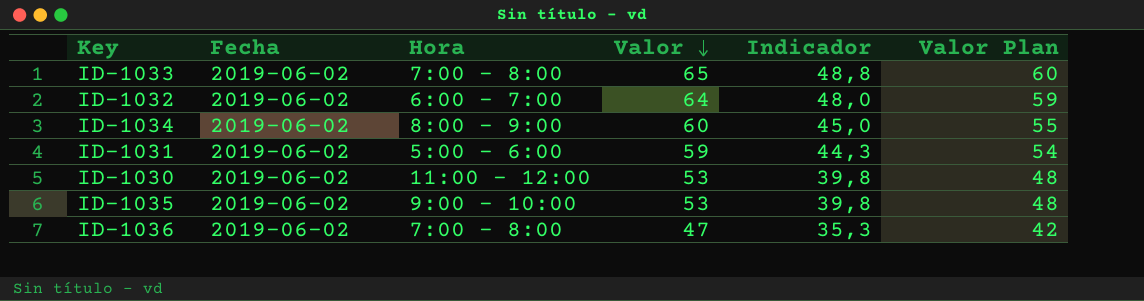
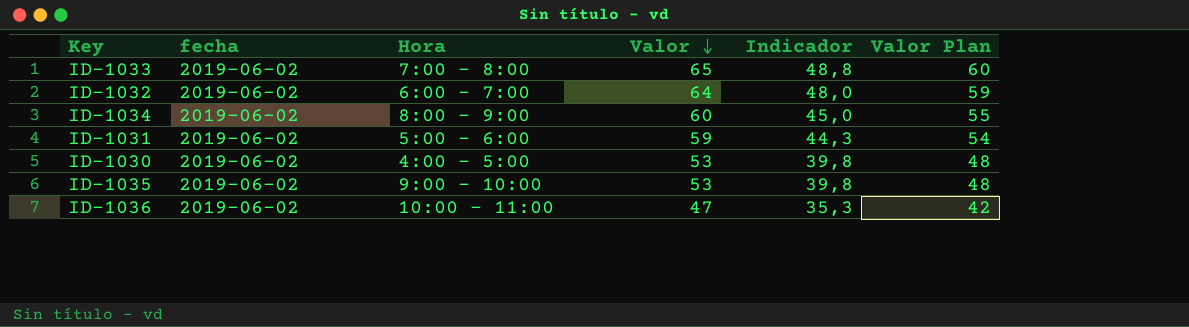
column name: Fecha -> fecha
ID-1030 | Hora: 11:00 - 12:00 -> 4:00 - 5:00
ID-1036 | Hora: 7:00 - 8:00 -> 10:00 - 11:00

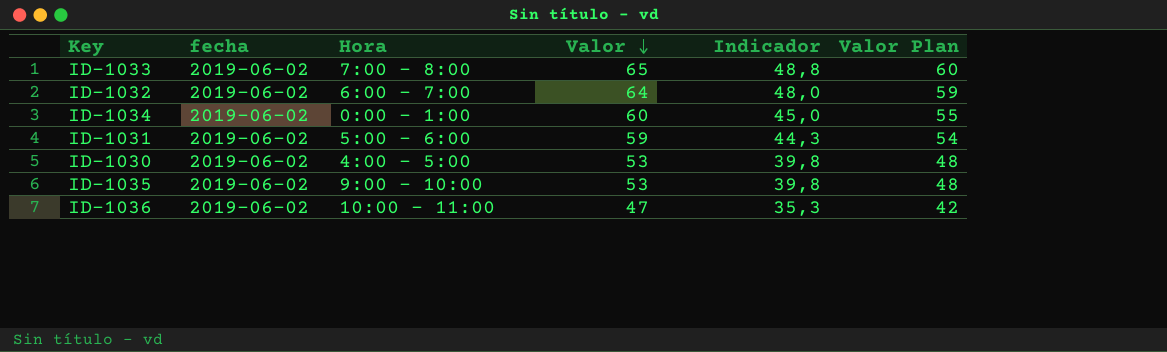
ID-1034 | Hora: 8:00 - 9:00 -> 0:00 - 1:00

